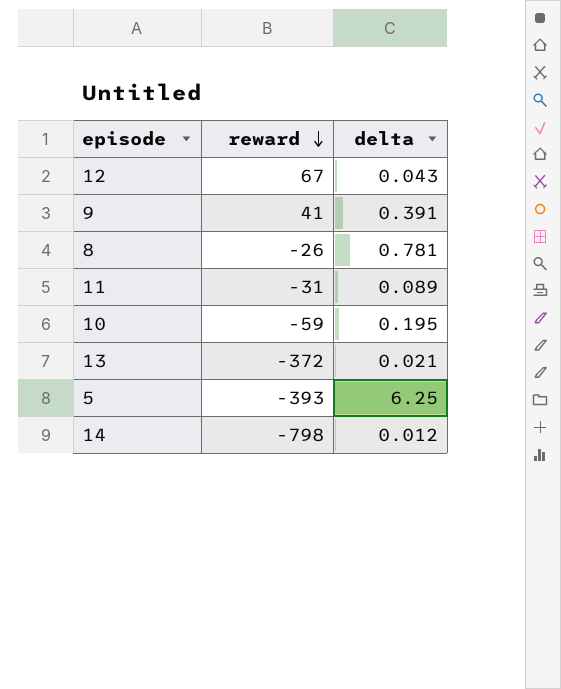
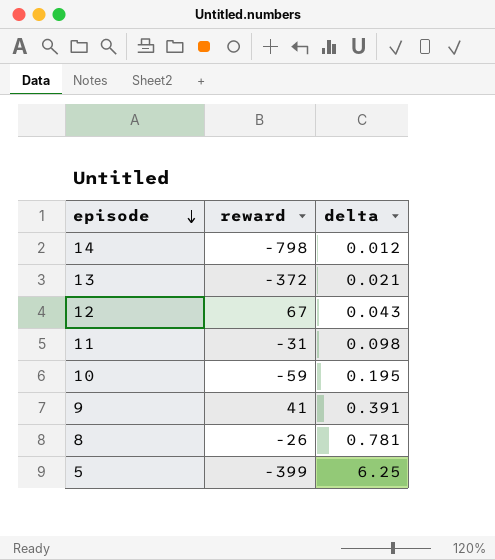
row order: reward descending -> episode descending
11 | delta: 0.089 -> 0.098
5 | reward: -393 -> -399

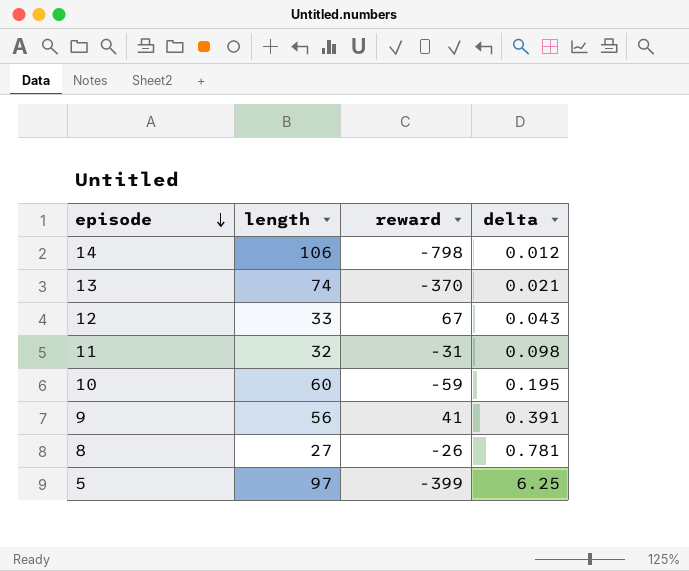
column length | position: none -> 2
13 | reward: -372 -> -370

